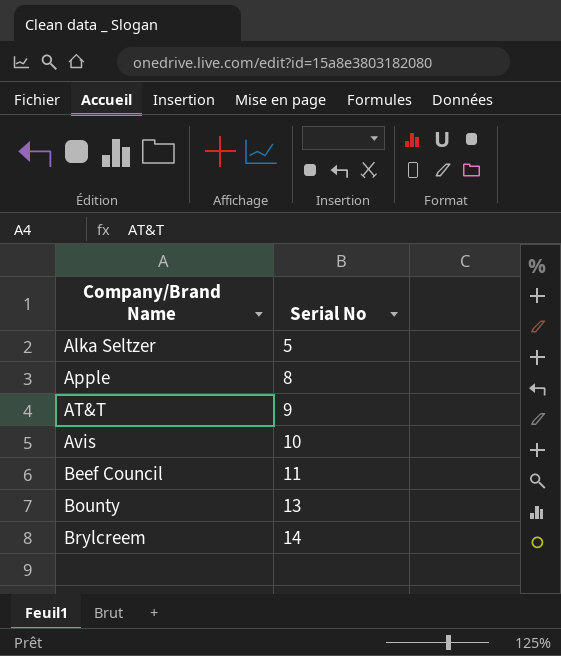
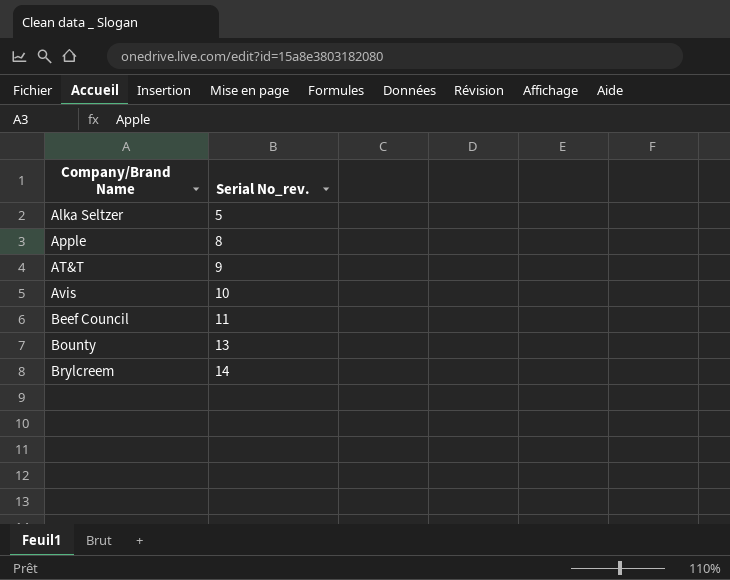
column name: Serial No -> Serial No_rev.

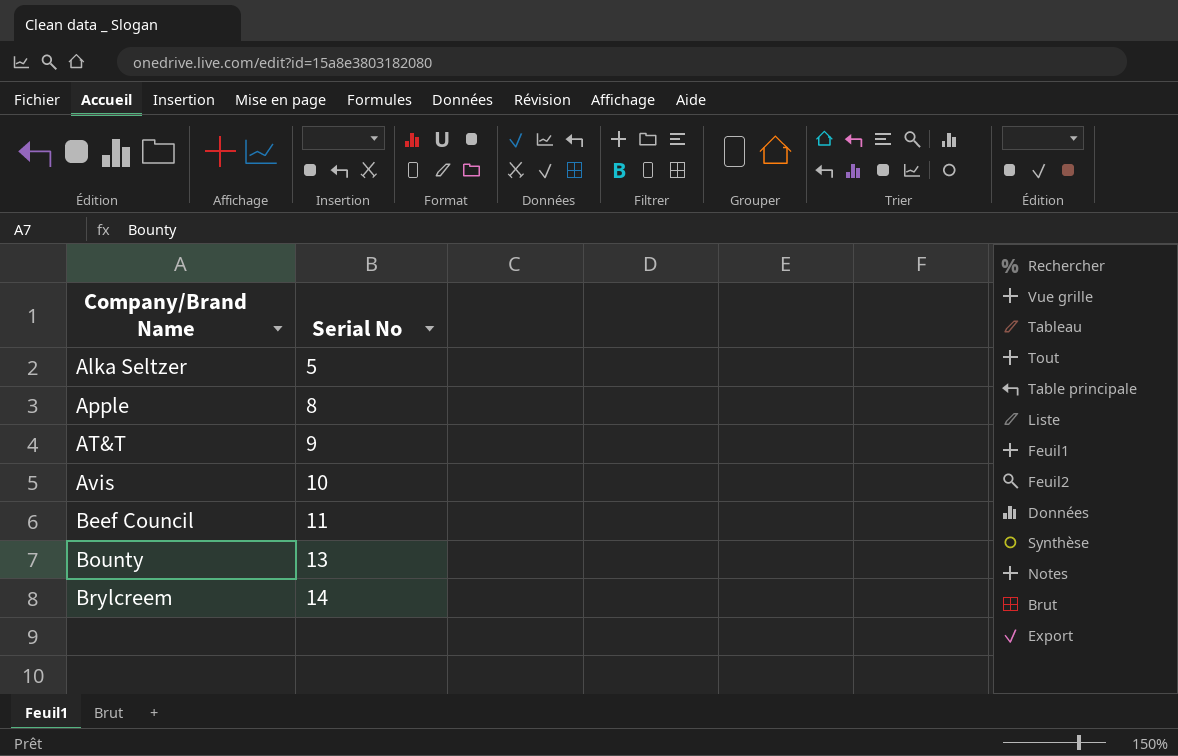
column name: Serial No_rev. -> Serial No

